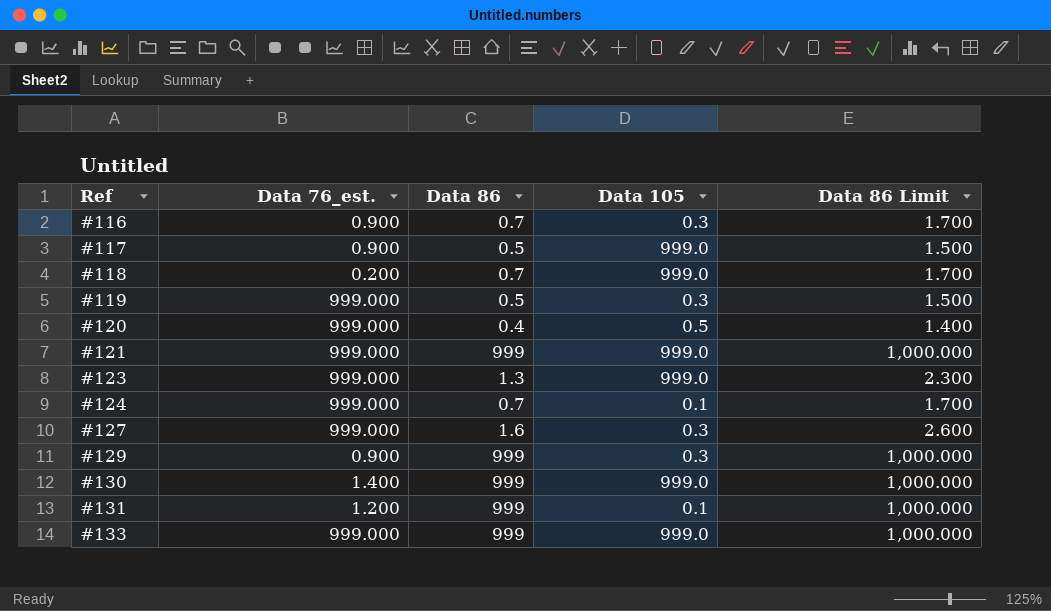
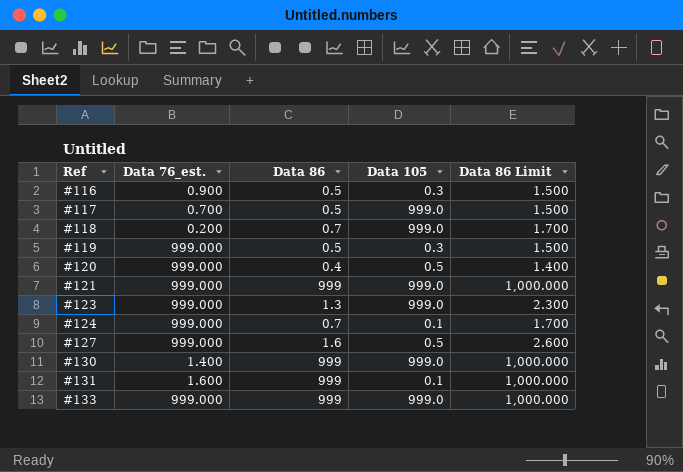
row #129: 0.900 | 999 | 0.3 | 1,000.000 -> none
#116 | Data 86: 0.7 -> 0.5
#116 | Data 86 Limit: 1.700 -> 1.500
#117 | Data 76_est.: 0.900 -> 0.700
#127 | Data 105: 0.3 -> 0.5
#131 | Data 76_est.: 1.200 -> 1.600

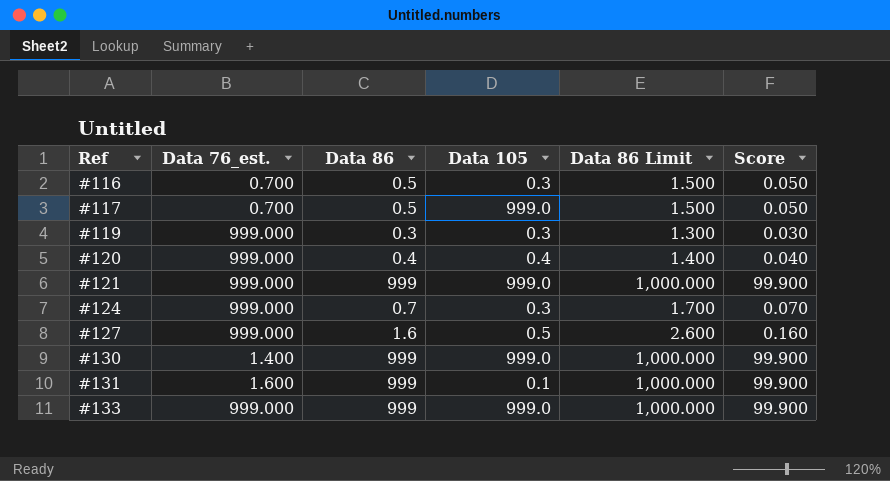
column Score | formula: none -> [Data 86] * 0.1
row #118: 0.200 | 0.7 | 999.0 | 1.700 -> none
row #123: 999.000 | 1.3 | 999.0 | 2.300 -> none
#116 | Data 76_est.: 0.900 -> 0.700
#119 | Data 86: 0.5 -> 0.3
#119 | Data 86 Limit: 1.500 -> 1.300
#120 | Data 105: 0.5 -> 0.4
#124 | Data 105: 0.1 -> 0.3

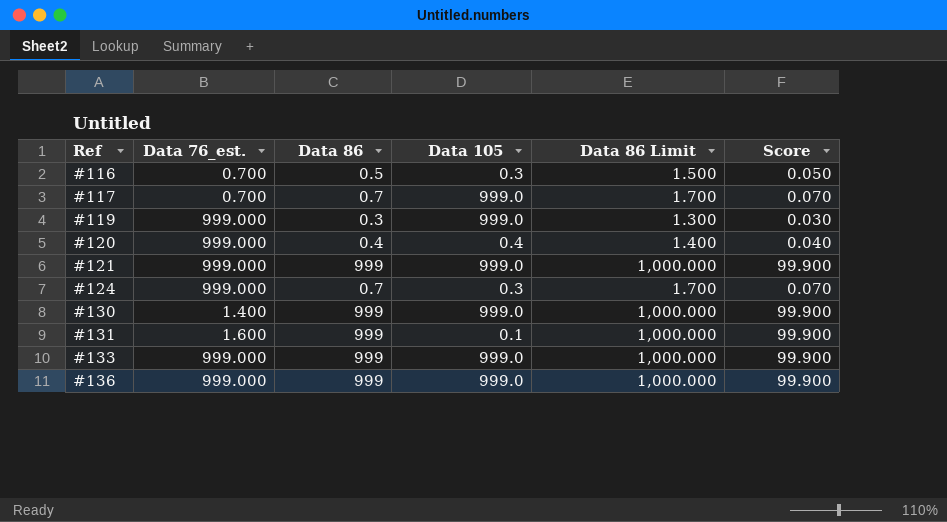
row #127: 999.000 | 1.6 | 0.5 | 2.600 | 0.160 -> none
#117 | Data 86: 0.5 -> 0.7
#117 | Data 86 Limit: 1.500 -> 1.700
#117 | Score: 0.050 -> 0.070
#119 | Data 105: 0.3 -> 999.0
row #136: none -> 999.000 | 999 | 999.0 | 1,000.000 | 99.900

